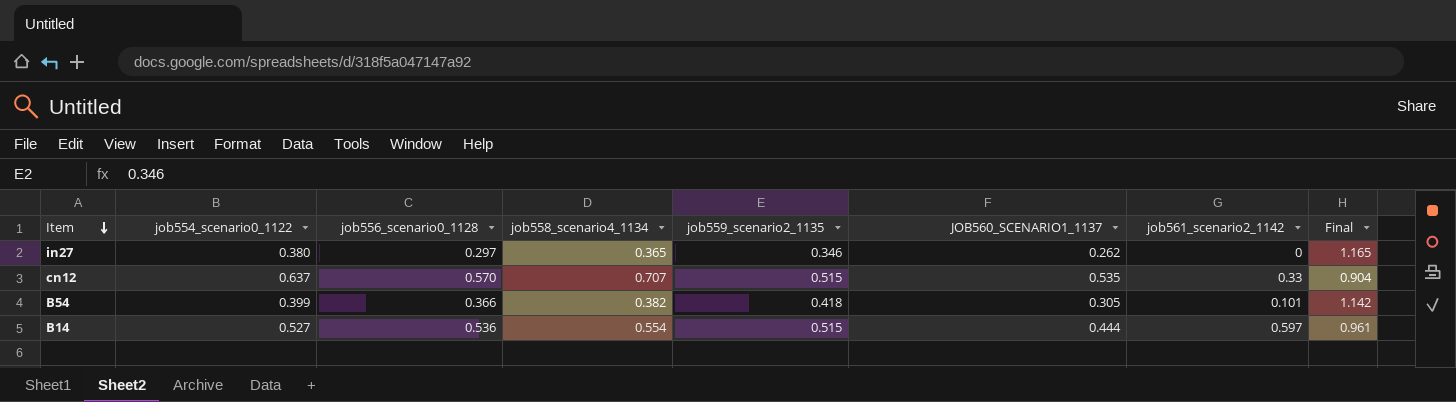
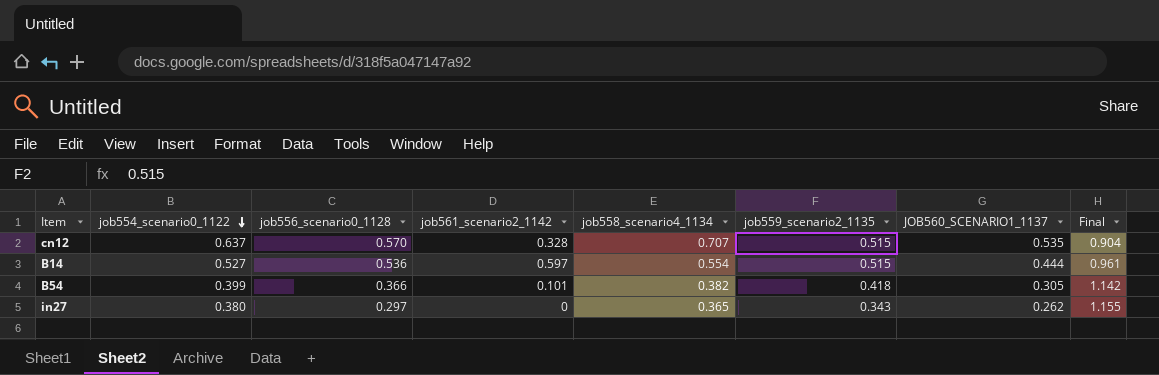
row order: Item descending -> job554_scenario0_1122 descending
column job561_scenario2_1142 | position: 7 -> 4
cn12 | job561_scenario2_1142: 0.33 -> 0.328
in27 | job559_scenario2_1135: 0.346 -> 0.343
in27 | Final: 1.165 -> 1.155

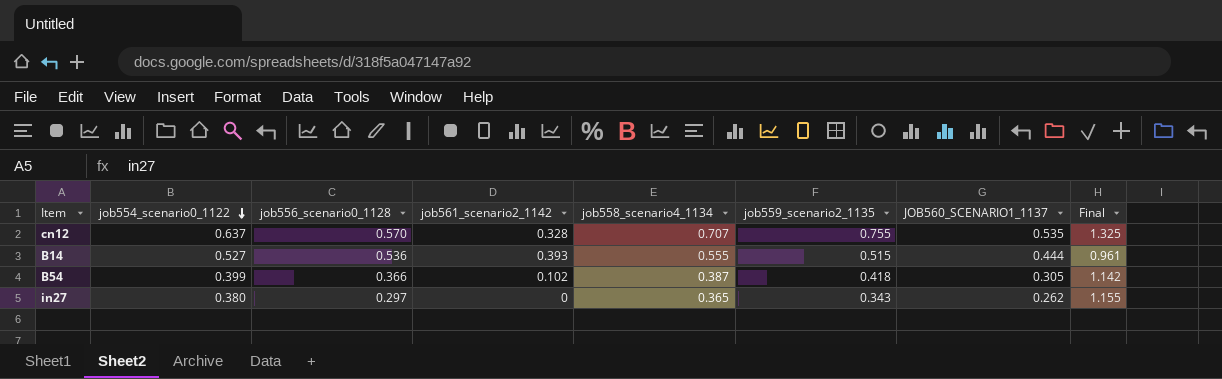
cn12 | job559_scenario2_1135: 0.515 -> 0.755
cn12 | Final: 0.904 -> 1.325
B14 | job561_scenario2_1142: 0.597 -> 0.393
B14 | job558_scenario4_1134: 0.554 -> 0.555
B54 | job561_scenario2_1142: 0.101 -> 0.102
B54 | job558_scenario4_1134: 0.382 -> 0.387

